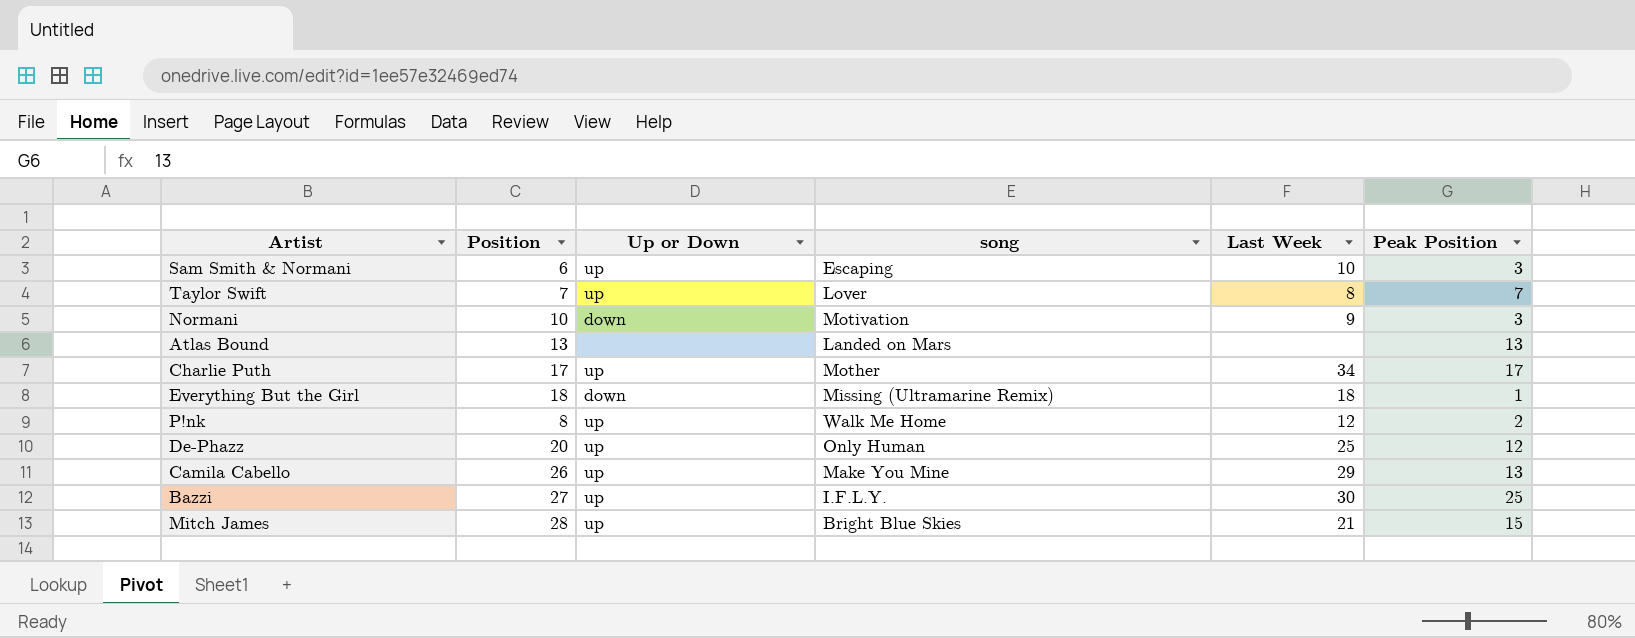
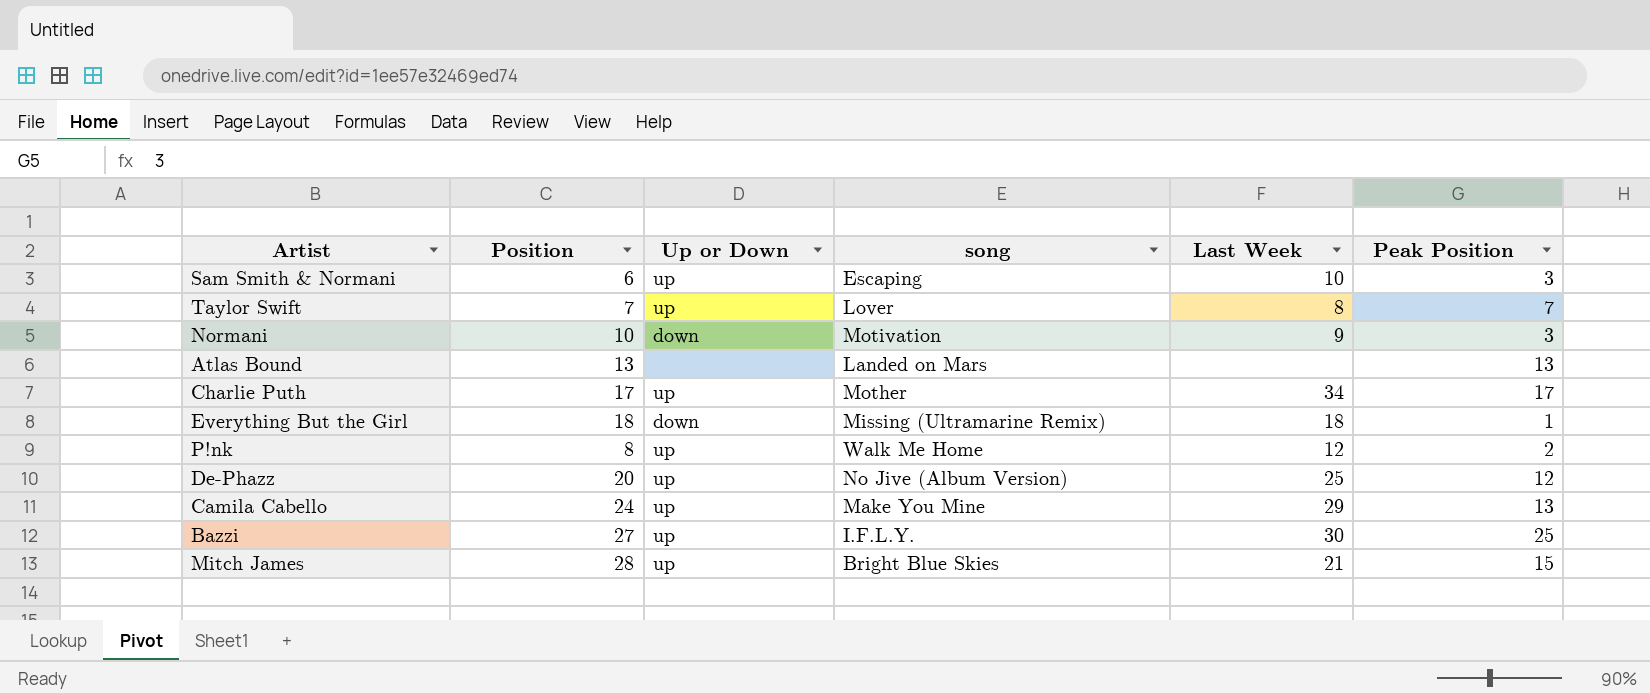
De-Phazz | song: Only Human -> No Jive (Album Version)
Camila Cabello | Position: 26 -> 24

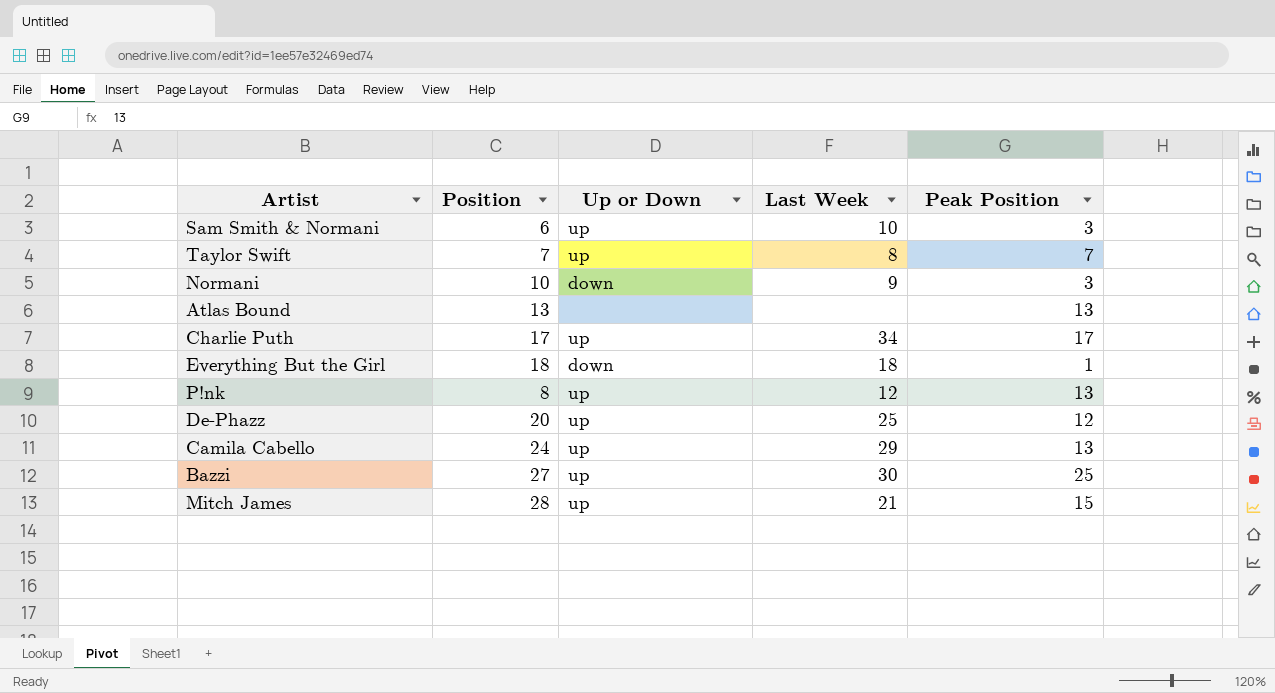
column song | position: 4 -> none
P!nk | Peak Position: 2 -> 13

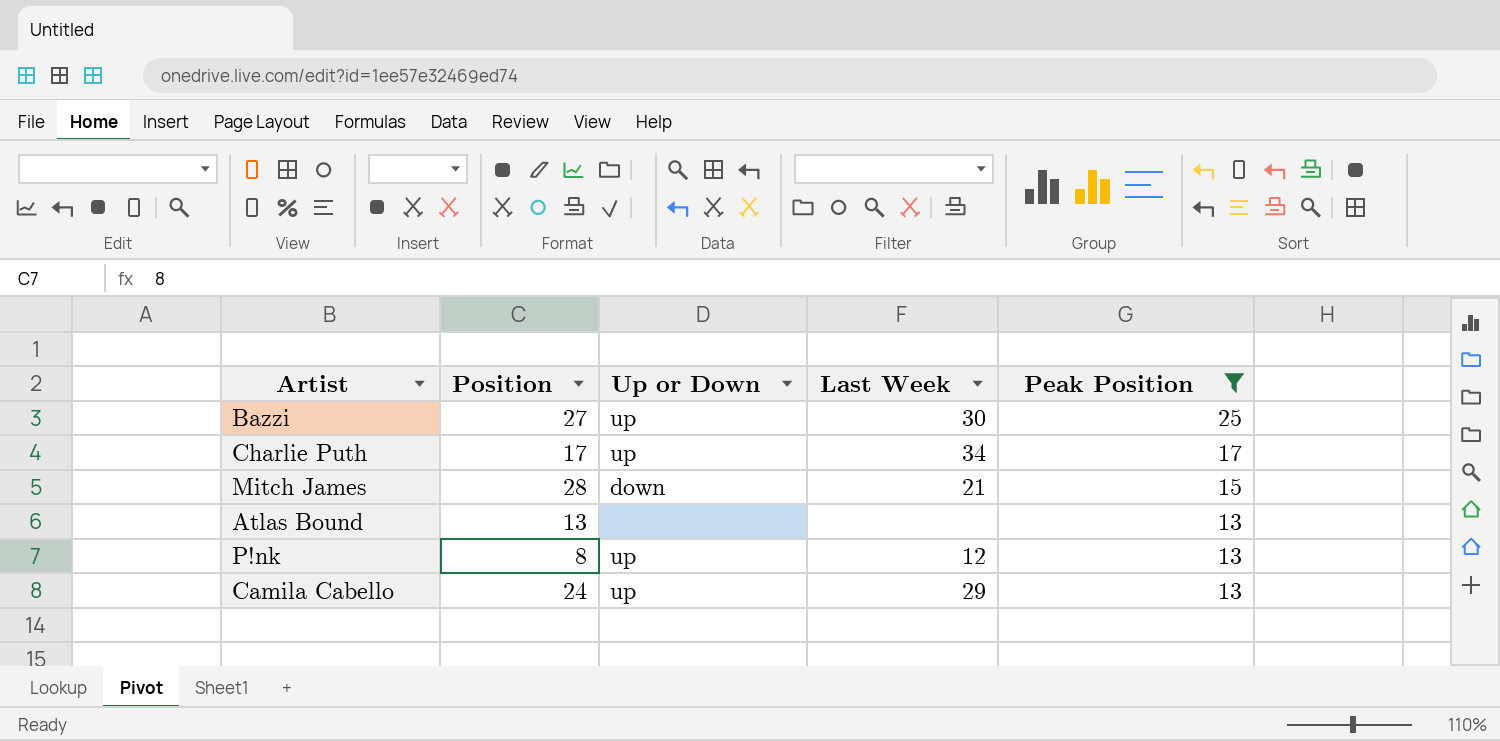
filter: none -> Peak Position >= 13
row order: none -> Peak Position descending
Mitch James | Up or Down: up -> down

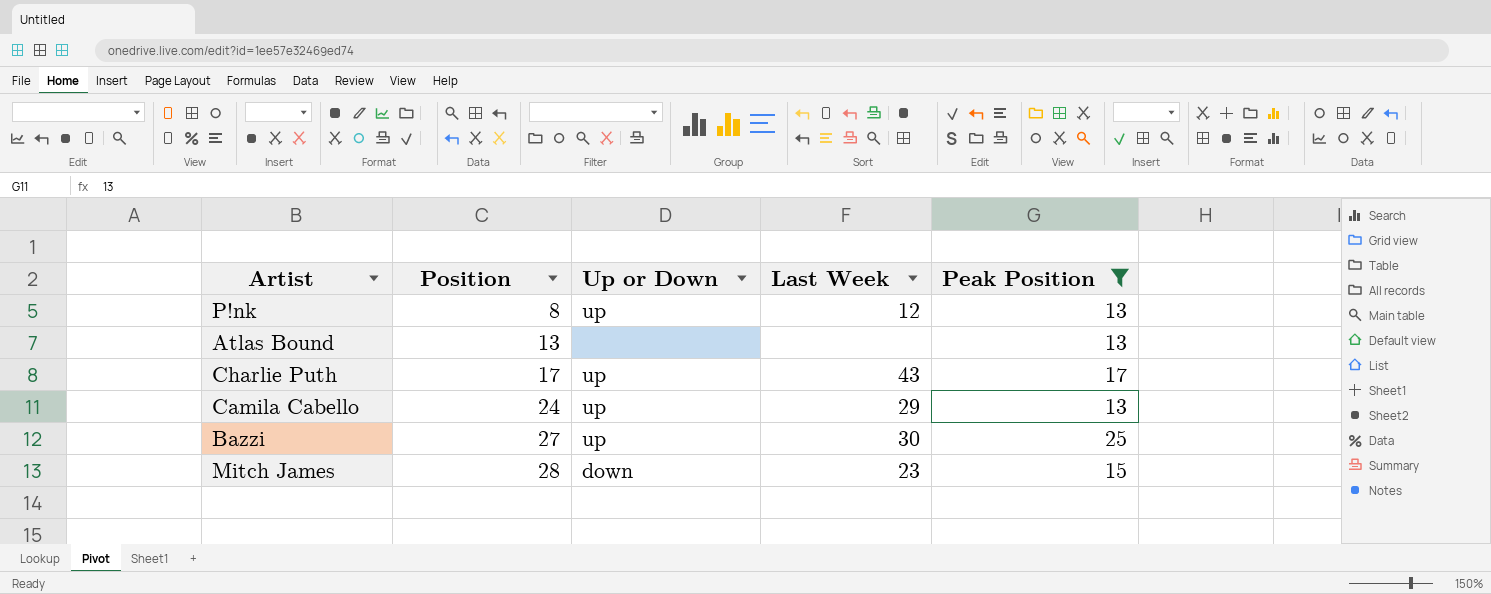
row order: Peak Position descending -> Position ascending
Charlie Puth | Last Week: 34 -> 43
Mitch James | Last Week: 21 -> 23

